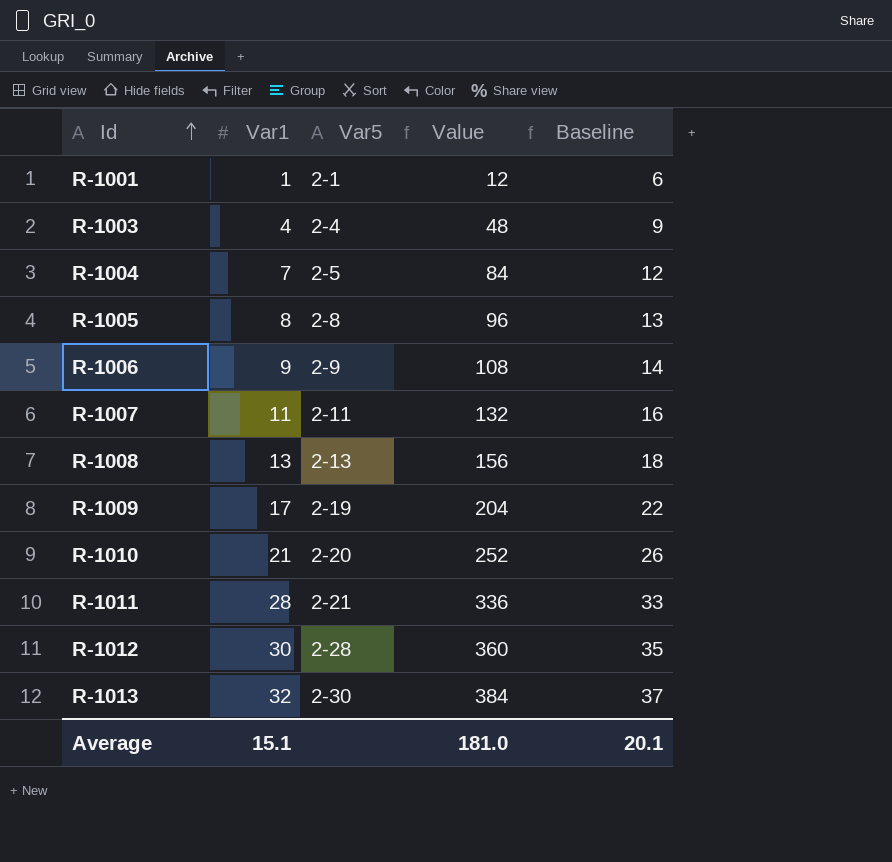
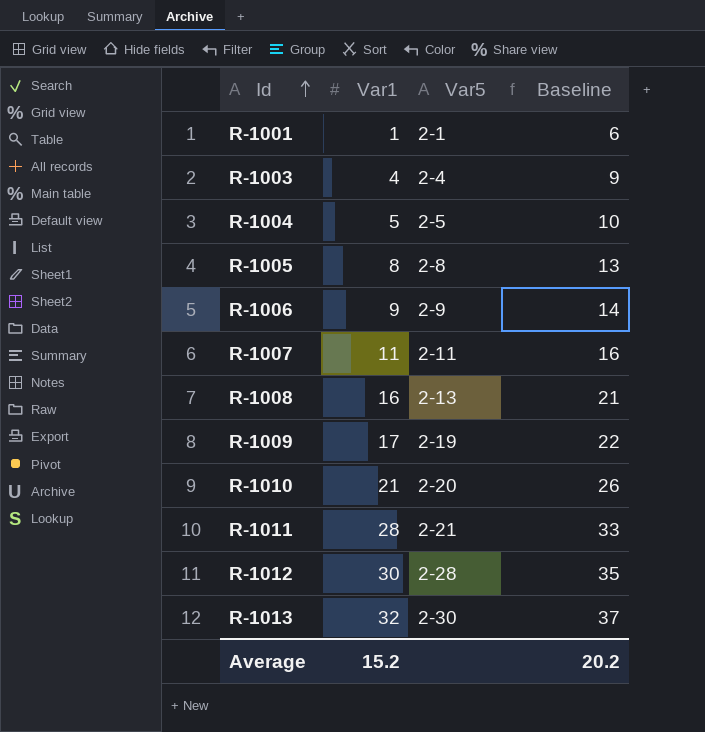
column Value | formula: [Var1] * 12 -> none
R-1004 | Var1: 7 -> 5
R-1004 | Baseline: 12 -> 10
R-1008 | Var1: 13 -> 16
R-1008 | Baseline: 18 -> 21
Average | Var1: 15.1 -> 15.2
Average | Baseline: 20.1 -> 20.2

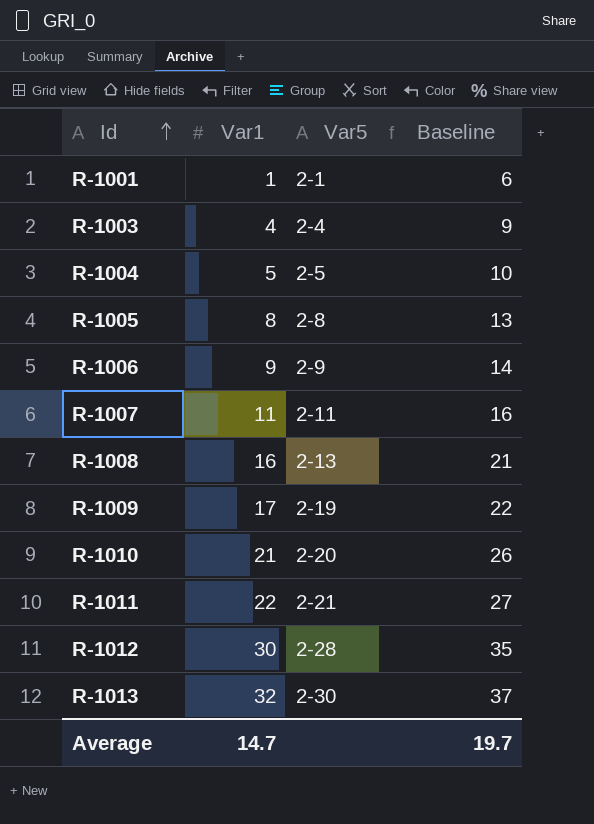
R-1011 | Var1: 28 -> 22
R-1011 | Baseline: 33 -> 27
Average | Var1: 15.2 -> 14.7
Average | Baseline: 20.2 -> 19.7

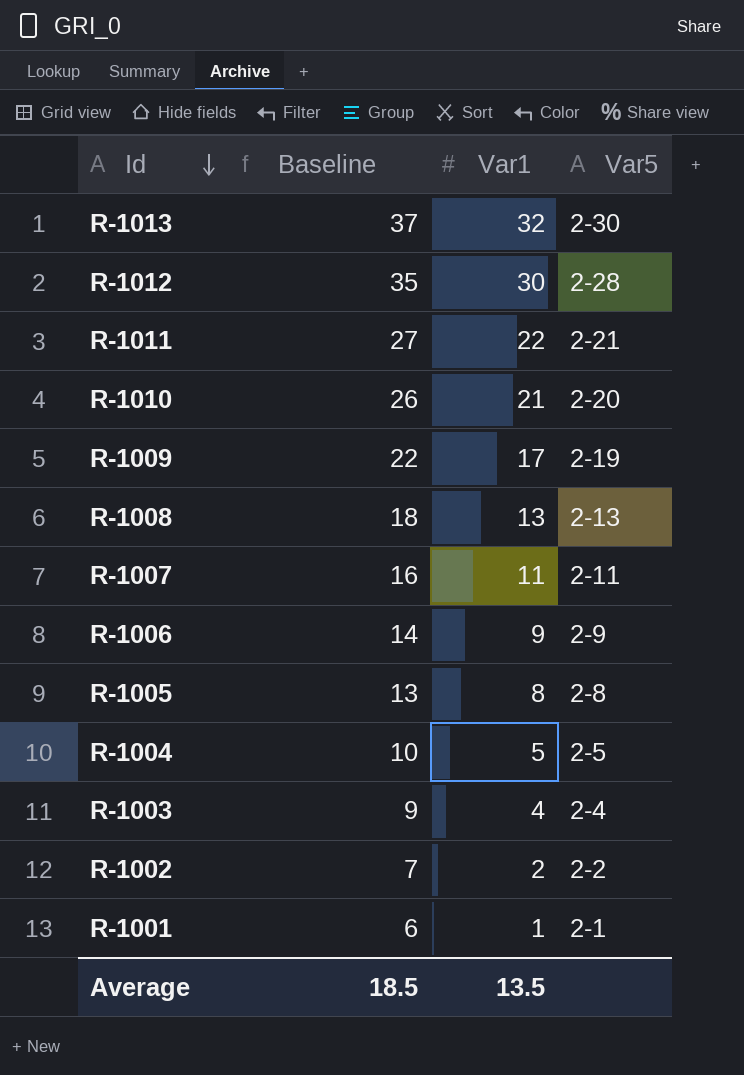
row order: Id ascending -> Id descending
column Baseline | position: 4 -> 2
R-1008 | Baseline: 21 -> 18
R-1008 | Var1: 16 -> 13
row R-1002: none -> 7 | 2 | 2-2
Average | Baseline: 19.7 -> 18.5
Average | Var1: 14.7 -> 13.5

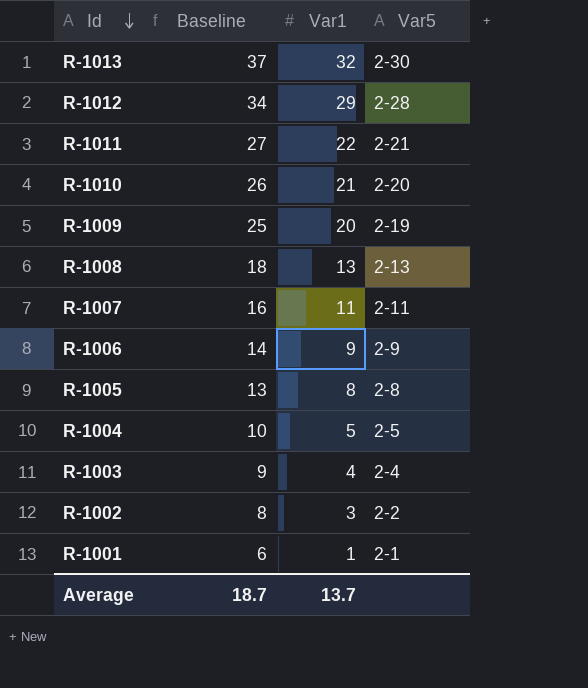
R-1012 | Baseline: 35 -> 34
R-1012 | Var1: 30 -> 29
R-1009 | Baseline: 22 -> 25
R-1009 | Var1: 17 -> 20
R-1002 | Baseline: 7 -> 8
R-1002 | Var1: 2 -> 3
Average | Baseline: 18.5 -> 18.7
Average | Var1: 13.5 -> 13.7

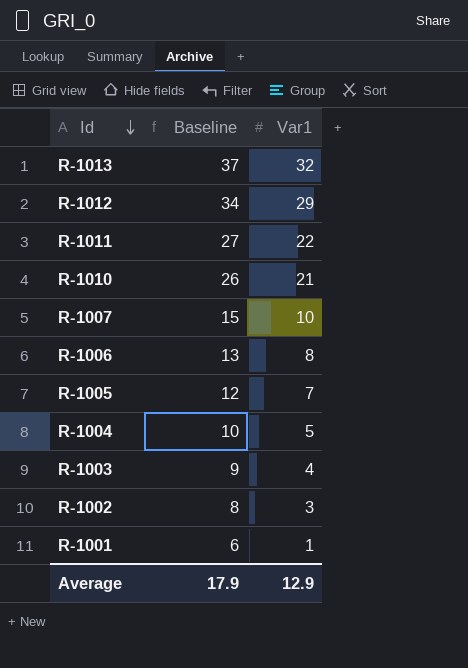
column Var5 | position: 4 -> none
row R-1009: 25 | 20 | 2-19 -> none
row R-1008: 18 | 13 | 2-13 -> none
R-1007 | Baseline: 16 -> 15
R-1007 | Var1: 11 -> 10
R-1006 | Baseline: 14 -> 13
R-1006 | Var1: 9 -> 8
R-1005 | Baseline: 13 -> 12
R-1005 | Var1: 8 -> 7
Average | Baseline: 18.7 -> 17.9
Average | Var1: 13.7 -> 12.9

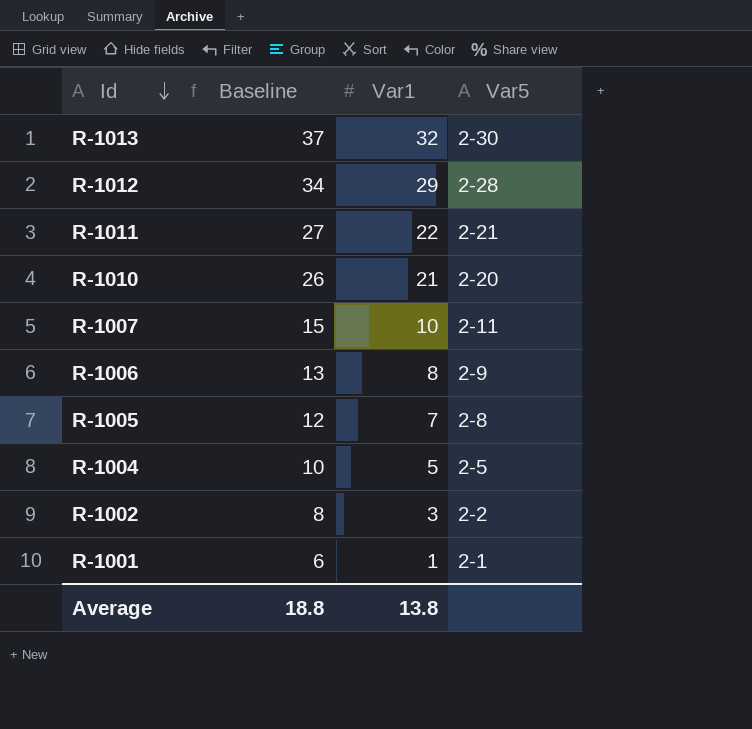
column Var5 | position: none -> 4
row R-1003: 9 | 4 -> none
Average | Baseline: 17.9 -> 18.8
Average | Var1: 12.9 -> 13.8

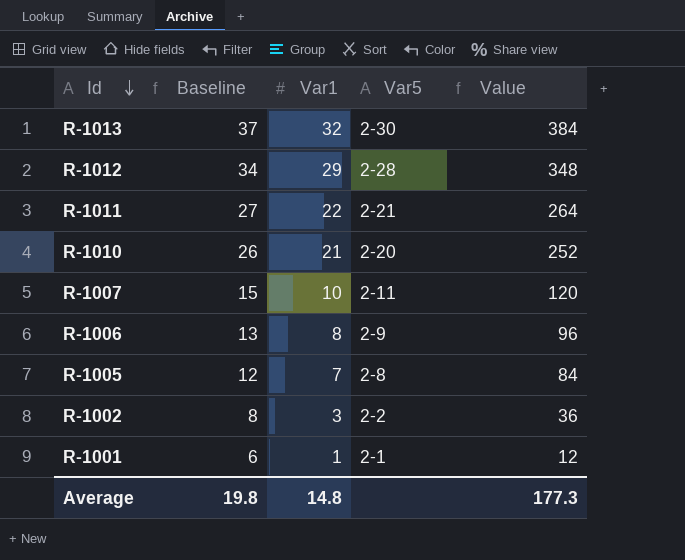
column Value | formula: none -> [Var1] * 12
row R-1004: 10 | 5 | 2-5 -> none
Average | Baseline: 18.8 -> 19.8
Average | Var1: 13.8 -> 14.8

